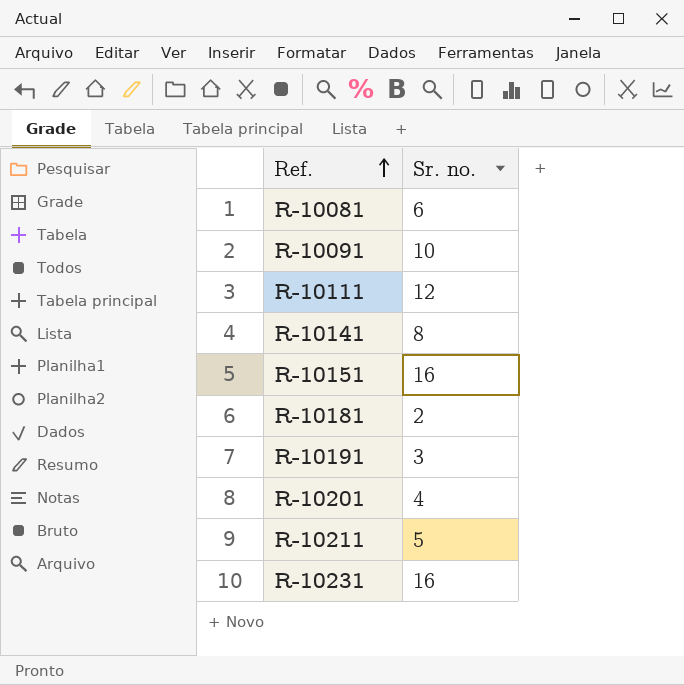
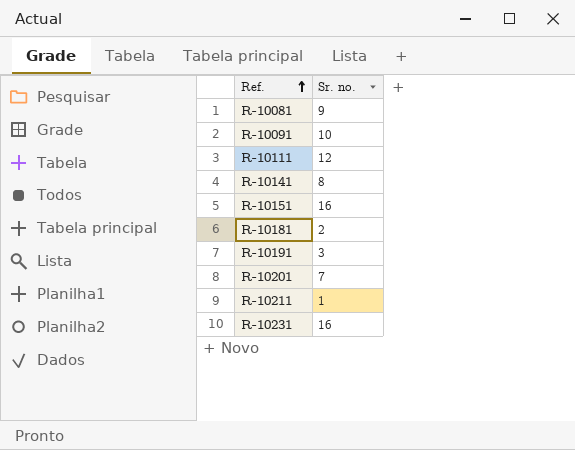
R-10081 | Sr. no.: 6 -> 9
R-10201 | Sr. no.: 4 -> 7
R-10211 | Sr. no.: 5 -> 1

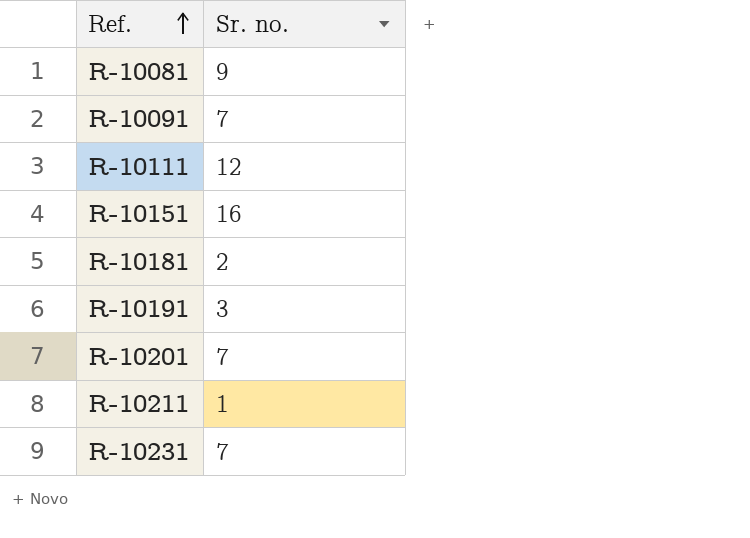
row R-10141: 8 -> none
R-10091 | Sr. no.: 10 -> 7
R-10231 | Sr. no.: 16 -> 7

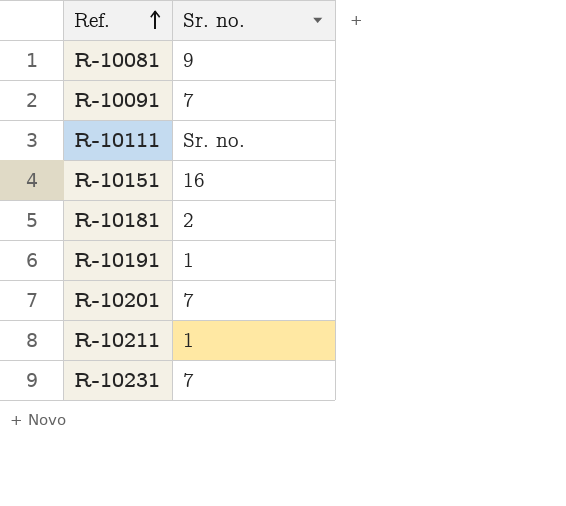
R-10111 | Sr. no.: 12 -> Sr. no.
R-10191 | Sr. no.: 3 -> 1

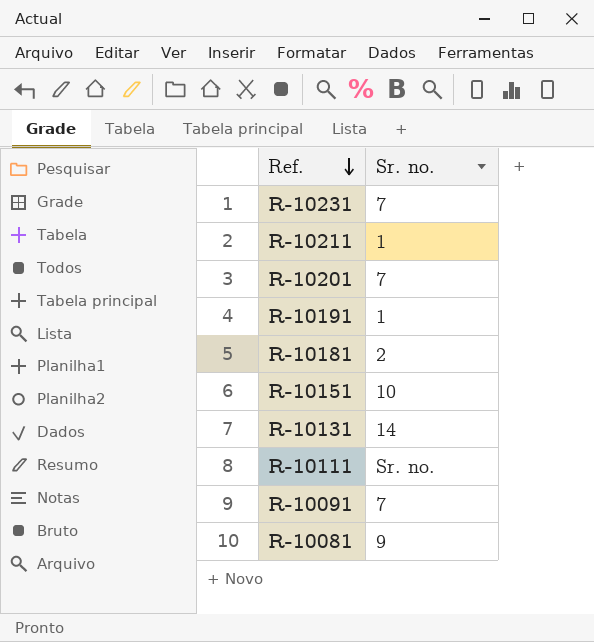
row order: Ref. ascending -> Ref. descending
R-10151 | Sr. no.: 16 -> 10
row R-10131: none -> 14

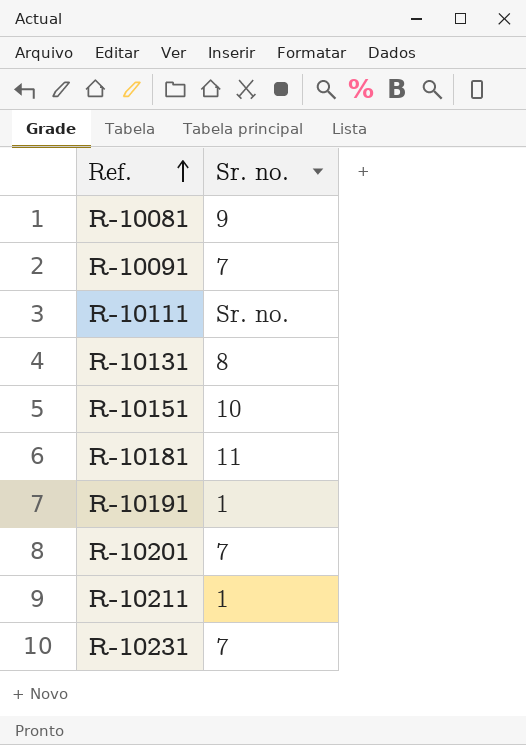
row order: Ref. descending -> Ref. ascending
R-10131 | Sr. no.: 14 -> 8
R-10181 | Sr. no.: 2 -> 11

